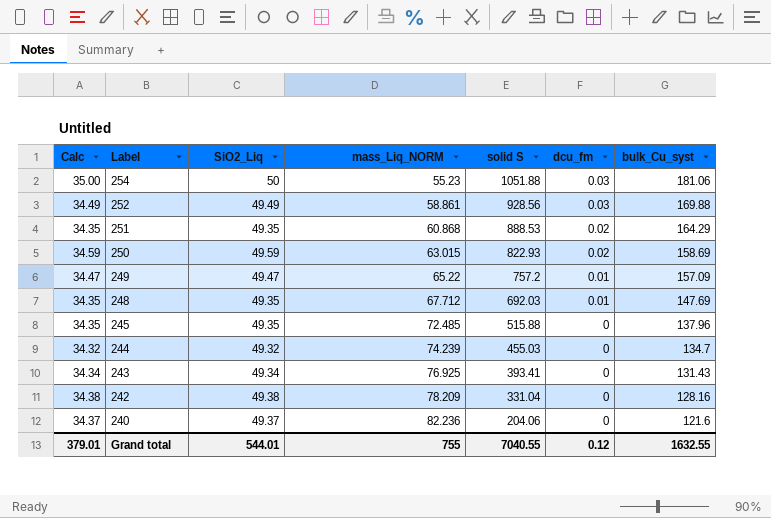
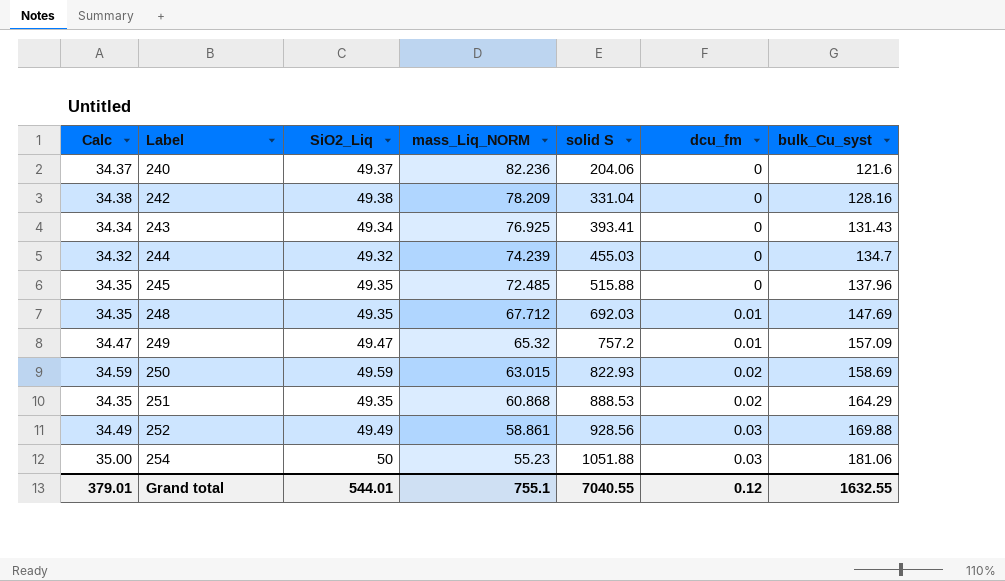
row order: Label descending -> Label ascending
249 | mass_Liq_NORM: 65.22 -> 65.32
Grand total | mass_Liq_NORM: 755 -> 755.1

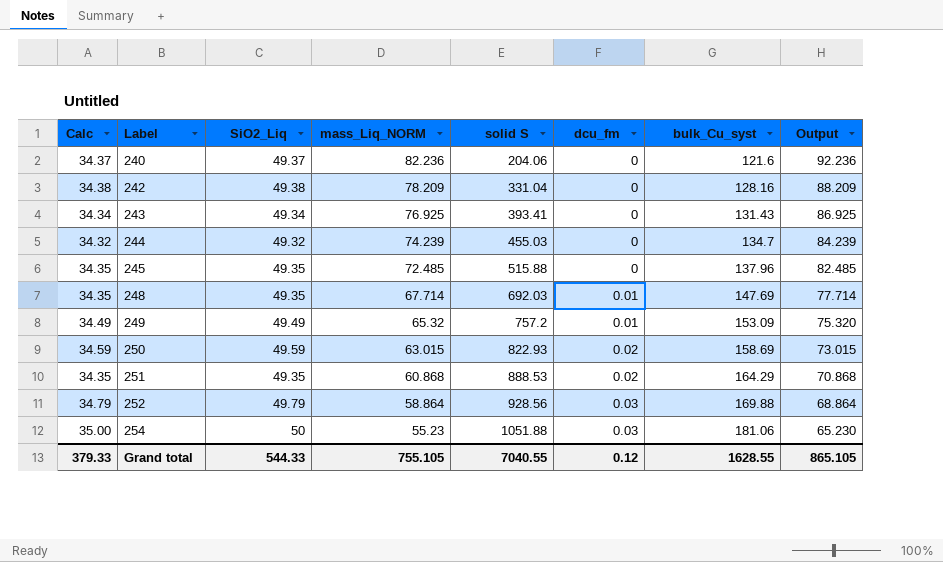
column Output | formula: none -> [mass_Liq_NORM] + 10
248 | mass_Liq_NORM: 67.712 -> 67.714
249 | Calc: 34.47 -> 34.49
249 | SiO2_Liq: 49.47 -> 49.49
249 | bulk_Cu_syst: 157.09 -> 153.09
252 | Calc: 34.49 -> 34.79
252 | SiO2_Liq: 49.49 -> 49.79
252 | mass_Liq_NORM: 58.861 -> 58.864
Grand total | Calc: 379.01 -> 379.33
Grand total | SiO2_Liq: 544.01 -> 544.33
Grand total | mass_Liq_NORM: 755.1 -> 755.105
Grand total | bulk_Cu_syst: 1632.55 -> 1628.55

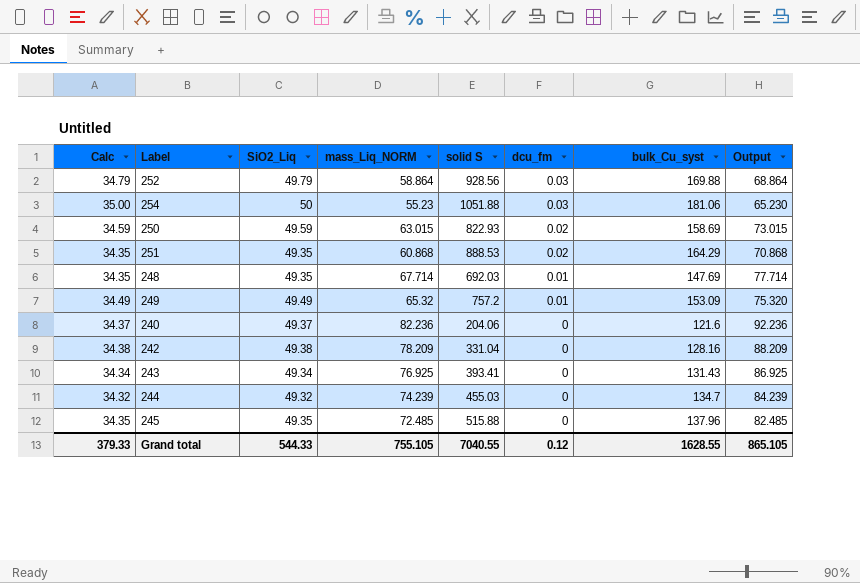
row order: Label ascending -> dcu_fm descending

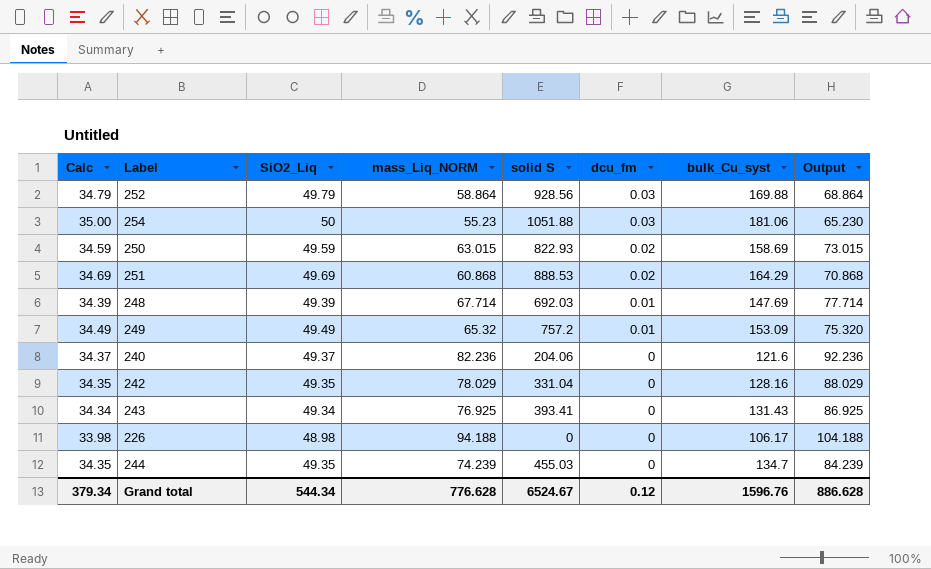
row 245: 34.35 | 49.35 | 72.485 | 515.88 | 0 | 137.96 | 82.485 -> none
251 | Calc: 34.35 -> 34.69
251 | SiO2_Liq: 49.35 -> 49.69
248 | Calc: 34.35 -> 34.39
248 | SiO2_Liq: 49.35 -> 49.39
242 | Calc: 34.38 -> 34.35
242 | SiO2_Liq: 49.38 -> 49.35
242 | mass_Liq_NORM: 78.209 -> 78.029
242 | Output: 88.209 -> 88.029
row 226: none -> 33.98 | 48.98 | 94.188 | 0 | 0 | 106.17 | 104.188
244 | Calc: 34.32 -> 34.35
244 | SiO2_Liq: 49.32 -> 49.35
Grand total | Calc: 379.33 -> 379.34
Grand total | SiO2_Liq: 544.33 -> 544.34
Grand total | mass_Liq_NORM: 755.105 -> 776.628
Grand total | solid S: 7040.55 -> 6524.67
Grand total | bulk_Cu_syst: 1628.55 -> 1596.76
Grand total | Output: 865.105 -> 886.628

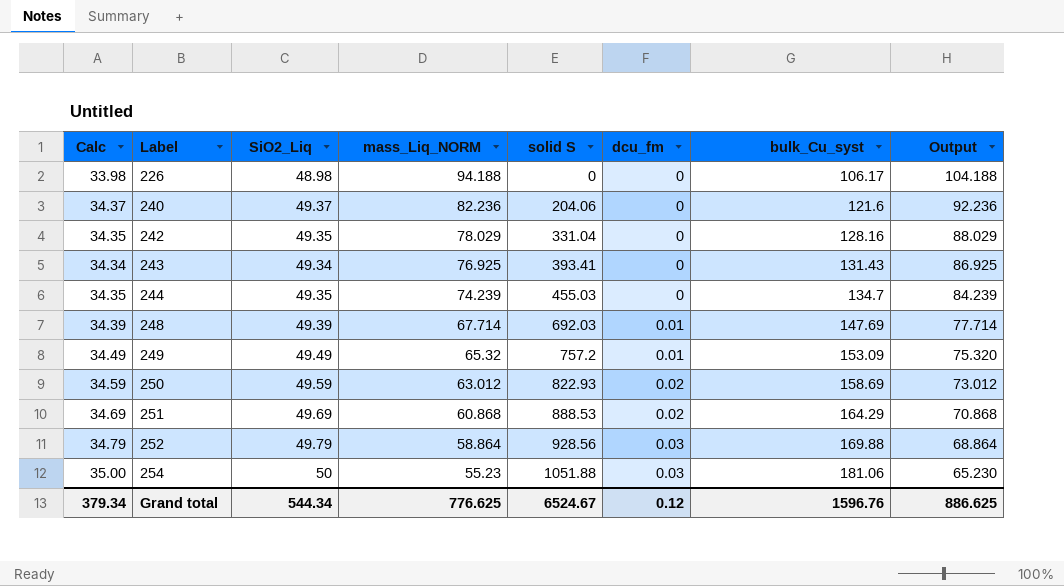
row order: dcu_fm descending -> Label ascending
250 | mass_Liq_NORM: 63.015 -> 63.012
250 | Output: 73.015 -> 73.012
Grand total | mass_Liq_NORM: 776.628 -> 776.625
Grand total | Output: 886.628 -> 886.625

